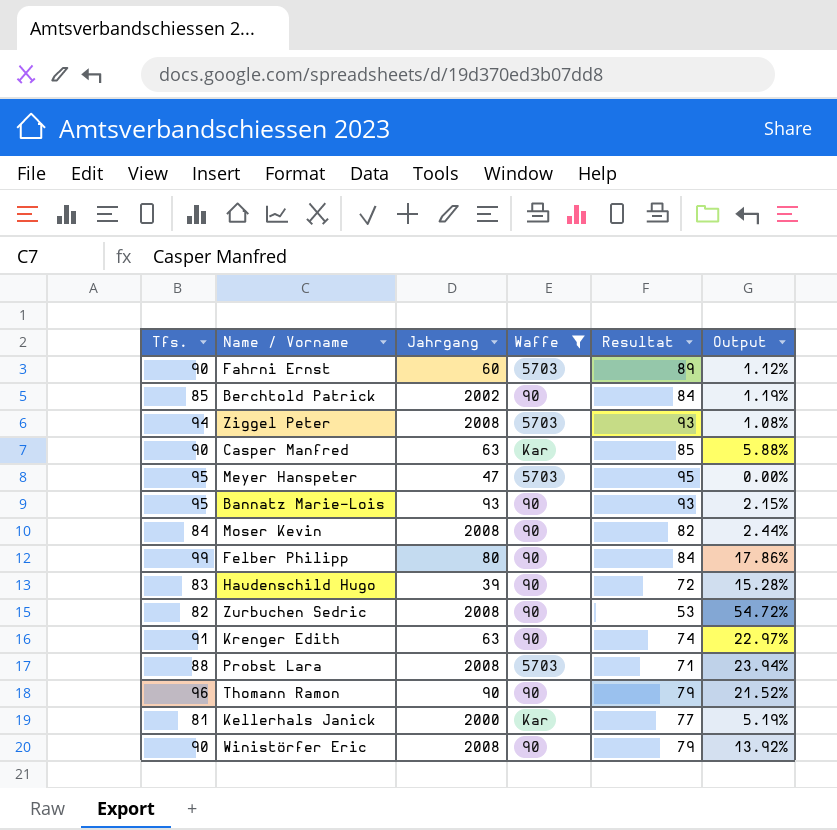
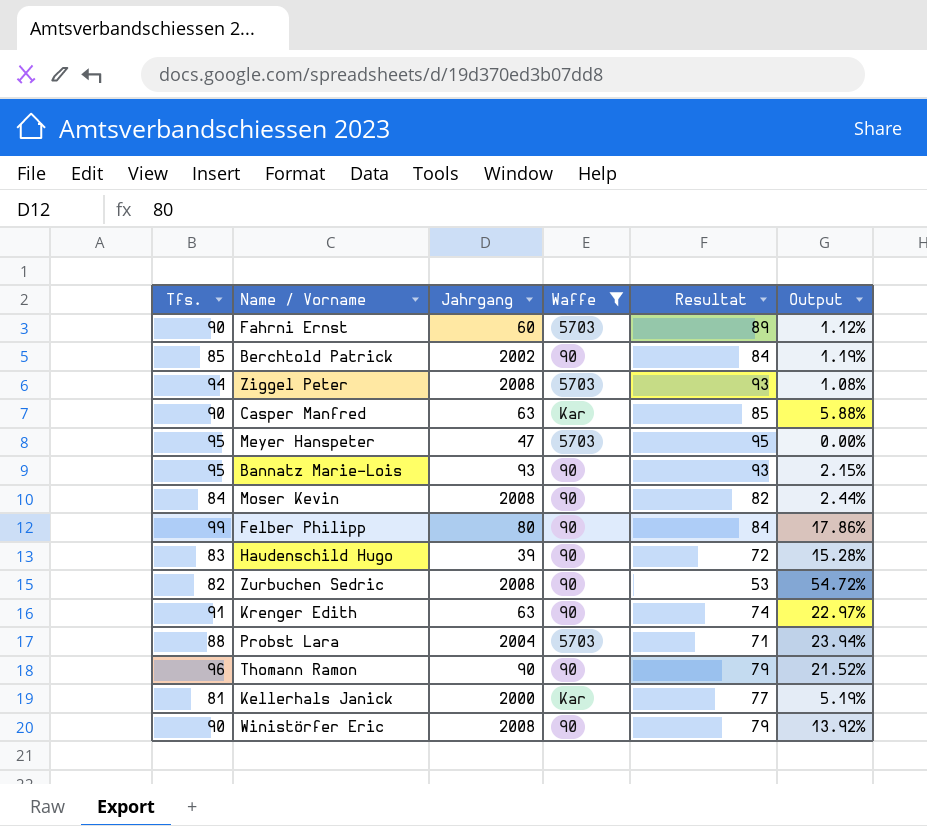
Probst Lara | Jahrgang: 2008 -> 2004

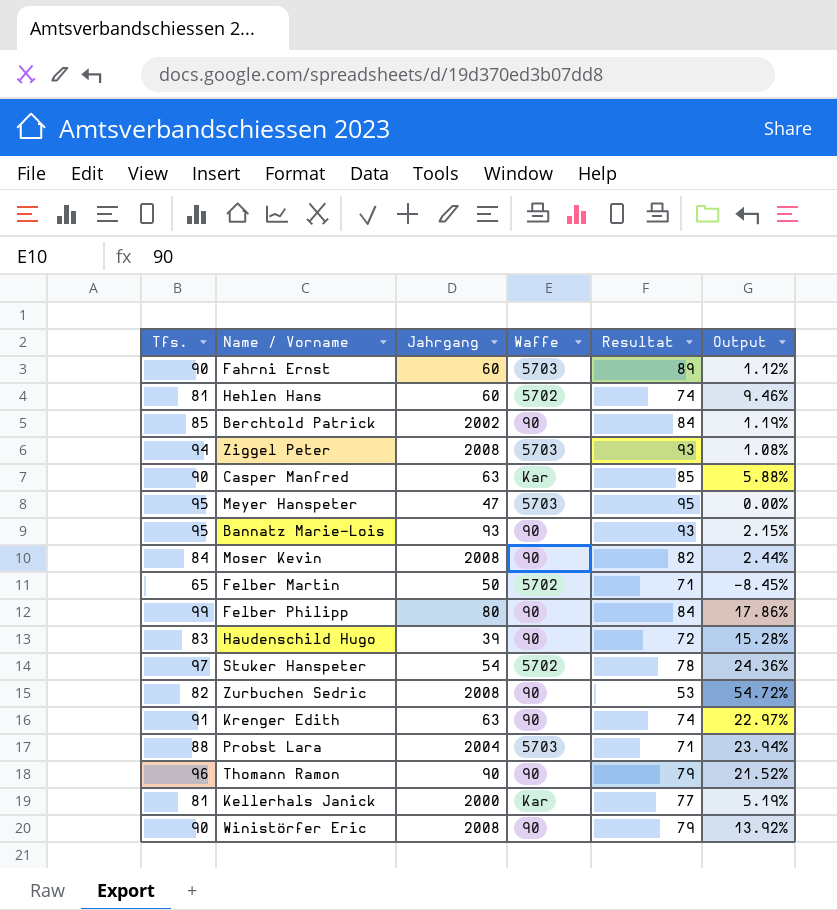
filter: Waffe != 5702 -> none

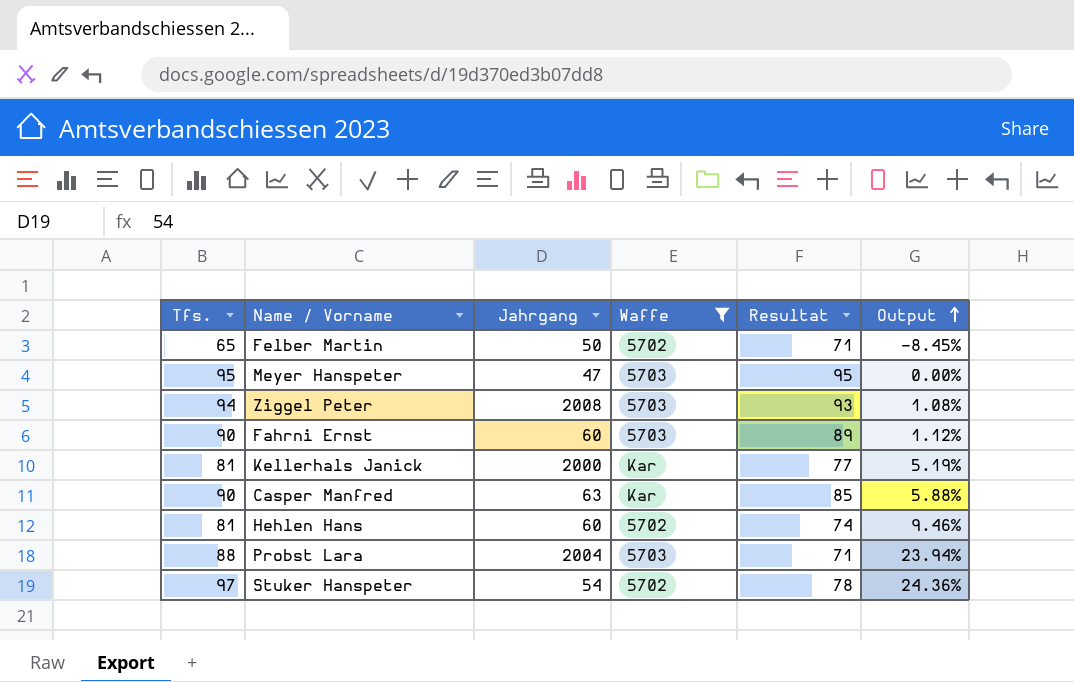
filter: none -> Waffe != 90
row order: none -> Output ascending

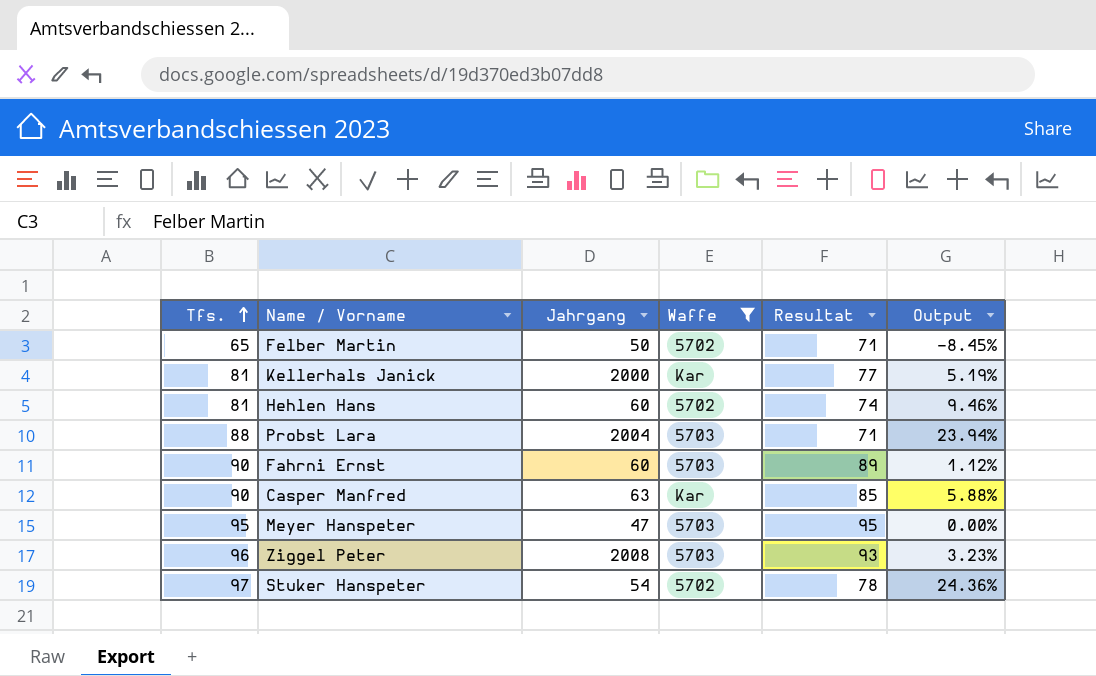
row order: Output ascending -> Tfs. ascending
Ziggel Peter | Tfs.: 94 -> 96
Ziggel Peter | Output: 1.08% -> 3.23%

